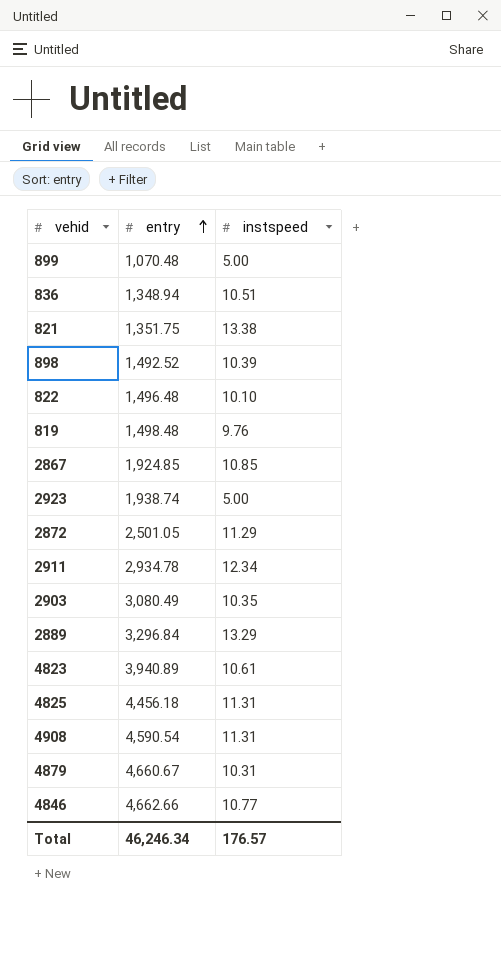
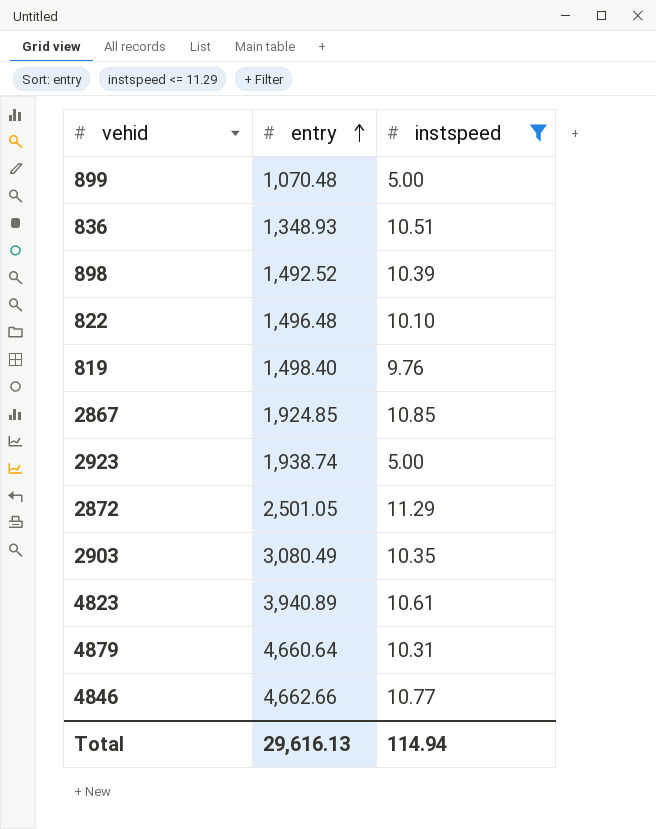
filter: none -> instspeed <= 11.29
836 | entry: 1,348.94 -> 1,348.93
819 | entry: 1,498.48 -> 1,498.40
4879 | entry: 4,660.67 -> 4,660.64
Total | entry: 46,246.34 -> 29,616.13
Total | instspeed: 176.57 -> 114.94

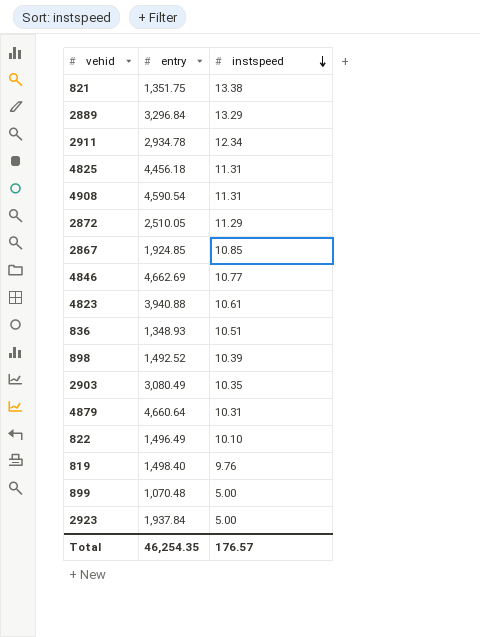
filter: instspeed <= 11.29 -> none
row order: entry ascending -> instspeed descending
2872 | entry: 2,501.05 -> 2,510.05
4846 | entry: 4,662.66 -> 4,662.69
4823 | entry: 3,940.89 -> 3,940.88
822 | entry: 1,496.48 -> 1,496.49
2923 | entry: 1,938.74 -> 1,937.84
Total | entry: 29,616.13 -> 46,254.35
Total | instspeed: 114.94 -> 176.57

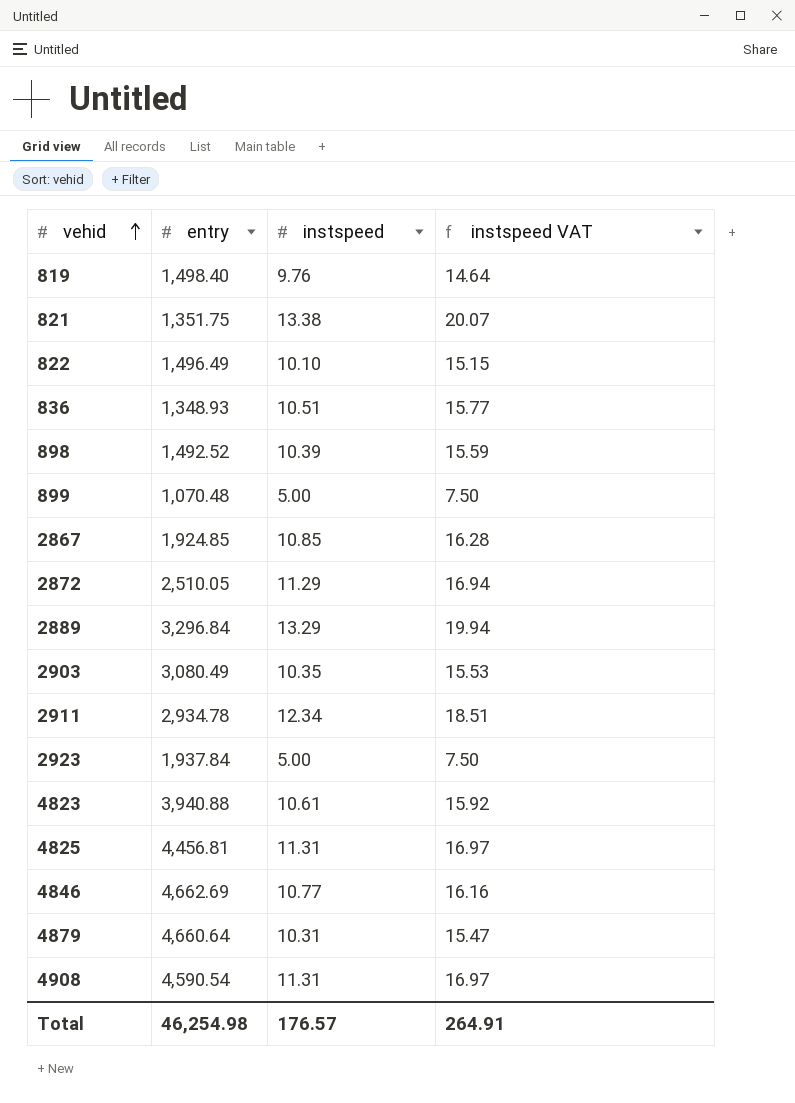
row order: instspeed descending -> vehid ascending
column instspeed VAT | formula: none -> [instspeed] * 1.5
4825 | entry: 4,456.18 -> 4,456.81
Total | entry: 46,254.35 -> 46,254.98

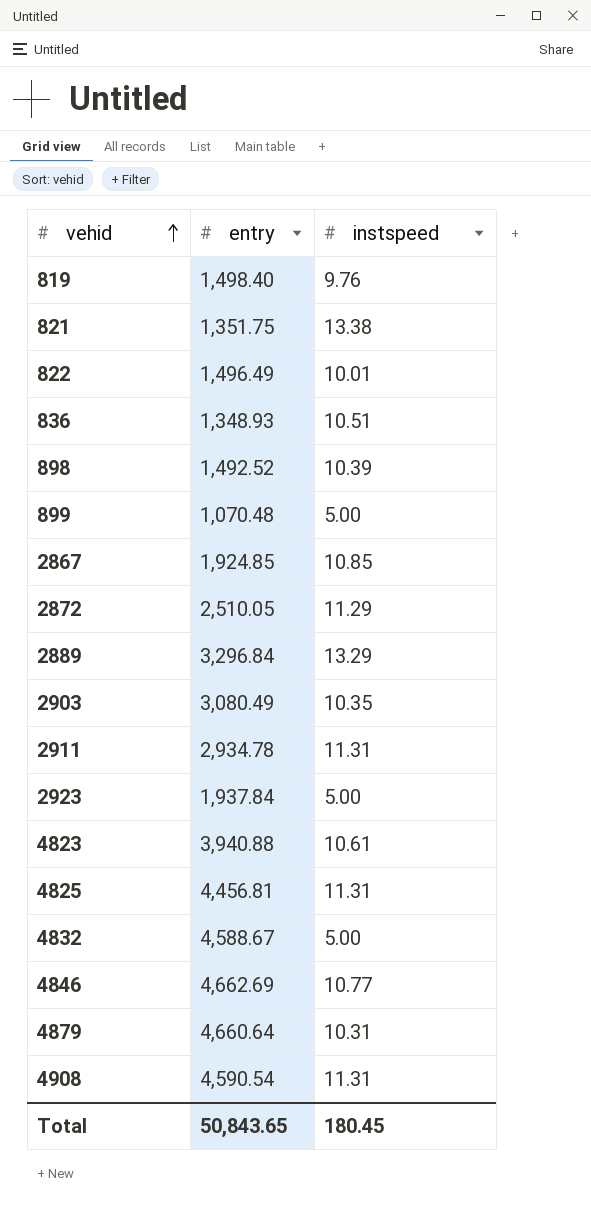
column instspeed VAT | formula: [instspeed] * 1.5 -> none
822 | instspeed: 10.10 -> 10.01
2911 | instspeed: 12.34 -> 11.31
row 4832: none -> 4,588.67 | 5.00
Total | entry: 46,254.98 -> 50,843.65
Total | instspeed: 176.57 -> 180.45

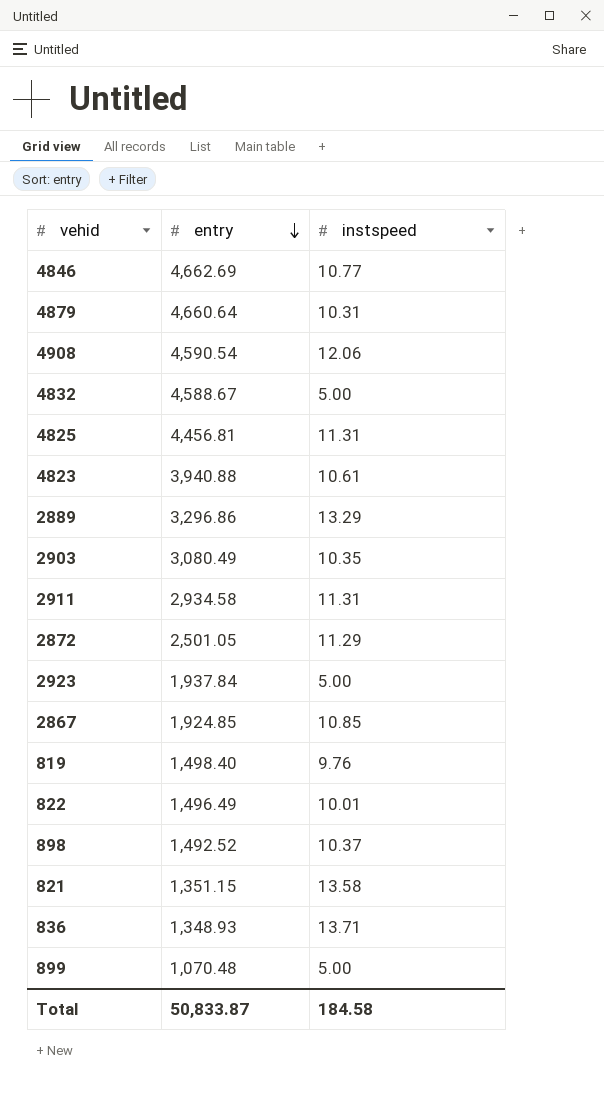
row order: vehid ascending -> entry descending
4908 | instspeed: 11.31 -> 12.06
2889 | entry: 3,296.84 -> 3,296.86
2911 | entry: 2,934.78 -> 2,934.58
2872 | entry: 2,510.05 -> 2,501.05
898 | instspeed: 10.39 -> 10.37
821 | entry: 1,351.75 -> 1,351.15
821 | instspeed: 13.38 -> 13.58
836 | instspeed: 10.51 -> 13.71
Total | entry: 50,843.65 -> 50,833.87
Total | instspeed: 180.45 -> 184.58

